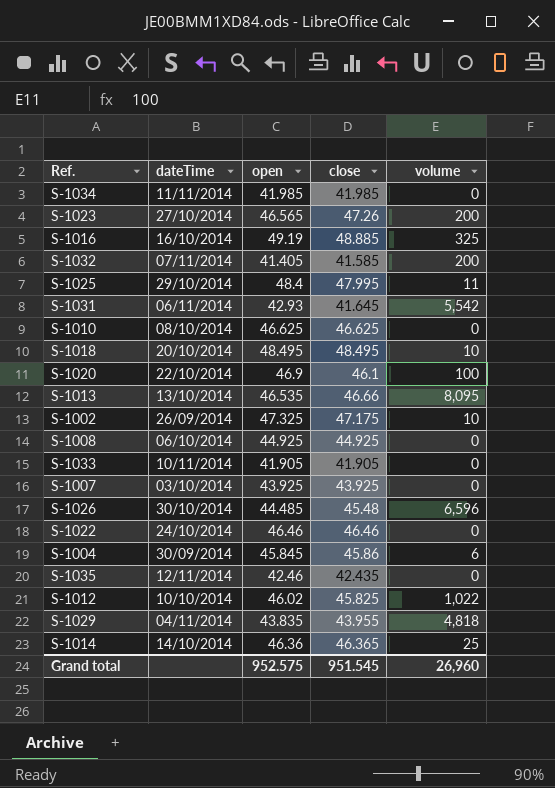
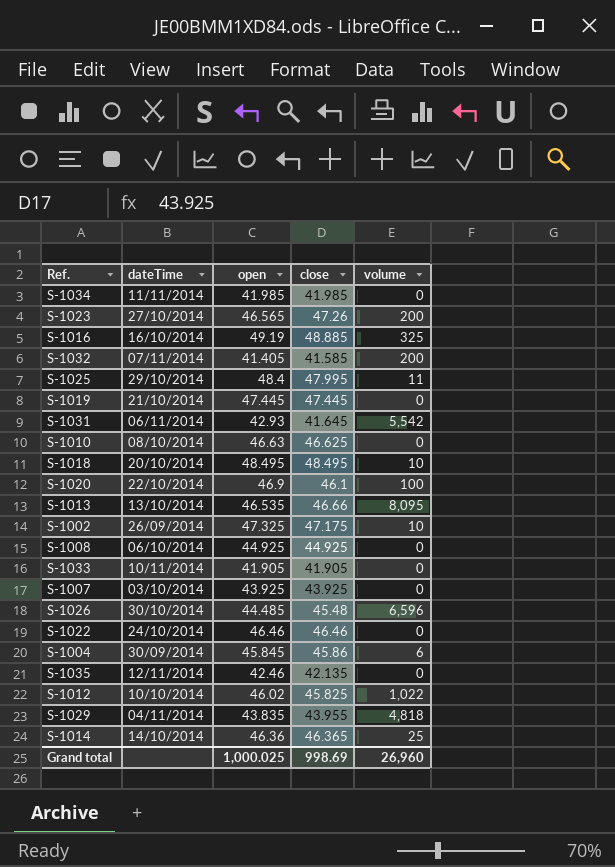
row S-1019: none -> 21/10/2014 | 47.445 | 47.445 | 0
S-1010 | open: 46.625 -> 46.63
S-1035 | close: 42.435 -> 42.135
Grand total | open: 952.575 -> 1,000.025
Grand total | close: 951.545 -> 998.69

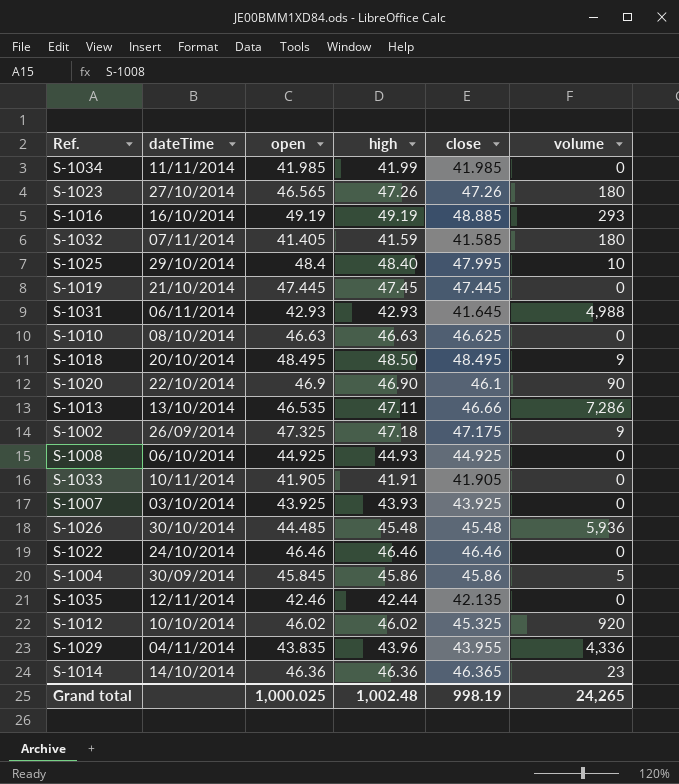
column high | position: none -> 4
S-1023 | volume: 200 -> 180
S-1016 | volume: 325 -> 293
S-1032 | volume: 200 -> 180
S-1025 | volume: 11 -> 10
S-1031 | volume: 5,542 -> 4,988
S-1018 | volume: 10 -> 9
S-1020 | volume: 100 -> 90
S-1013 | volume: 8,095 -> 7,286
S-1002 | volume: 10 -> 9
S-1026 | volume: 6,596 -> 5,936
S-1004 | volume: 6 -> 5
S-1012 | close: 45.825 -> 45.325
S-1012 | volume: 1,022 -> 920
S-1029 | volume: 4,818 -> 4,336
S-1014 | volume: 25 -> 23
Grand total | close: 998.69 -> 998.19
Grand total | volume: 26,960 -> 24,265

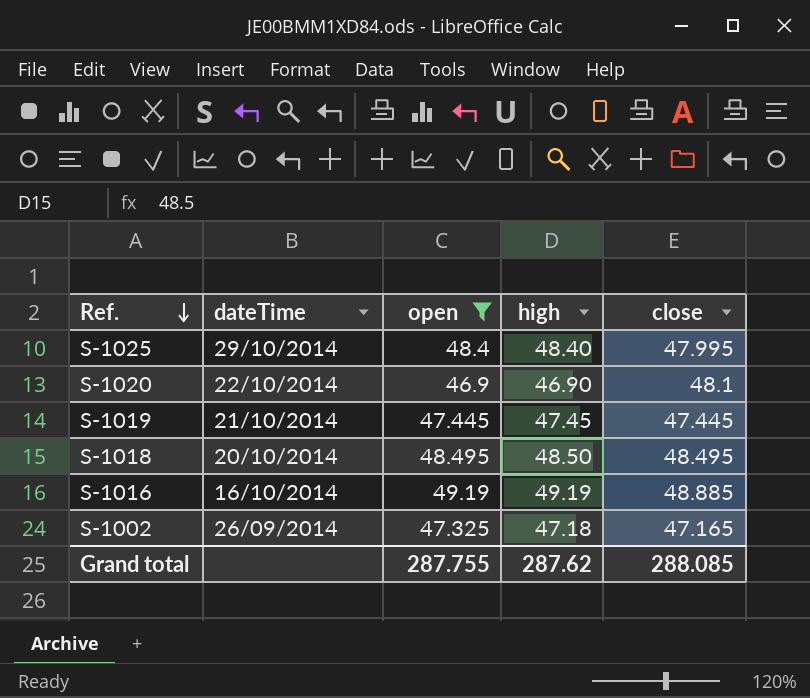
filter: none -> open >= 46.9
row order: none -> Ref. descending
column volume | position: 6 -> none
S-1020 | close: 46.1 -> 48.1
S-1002 | close: 47.175 -> 47.165
Grand total | open: 1,000.025 -> 287.755
Grand total | high: 1,002.48 -> 287.62
Grand total | close: 998.19 -> 288.085

